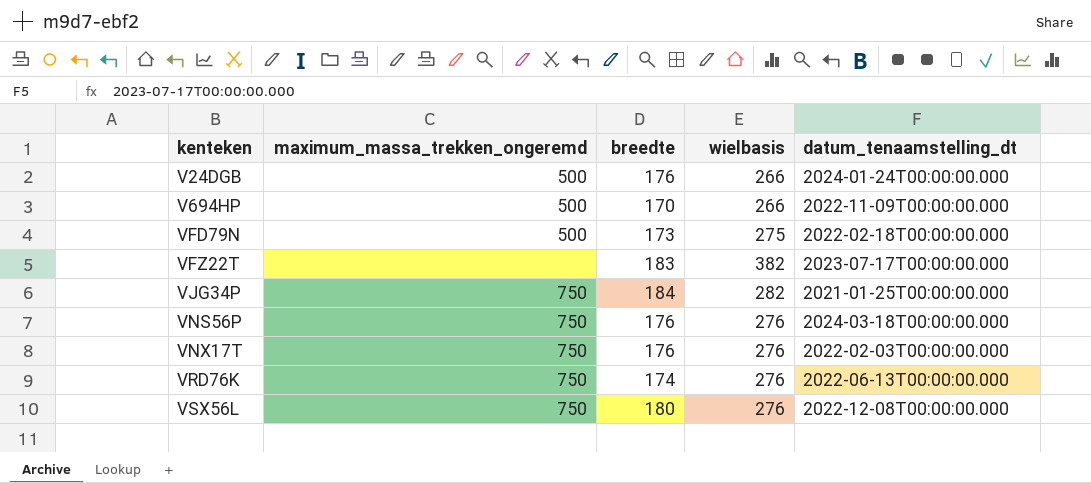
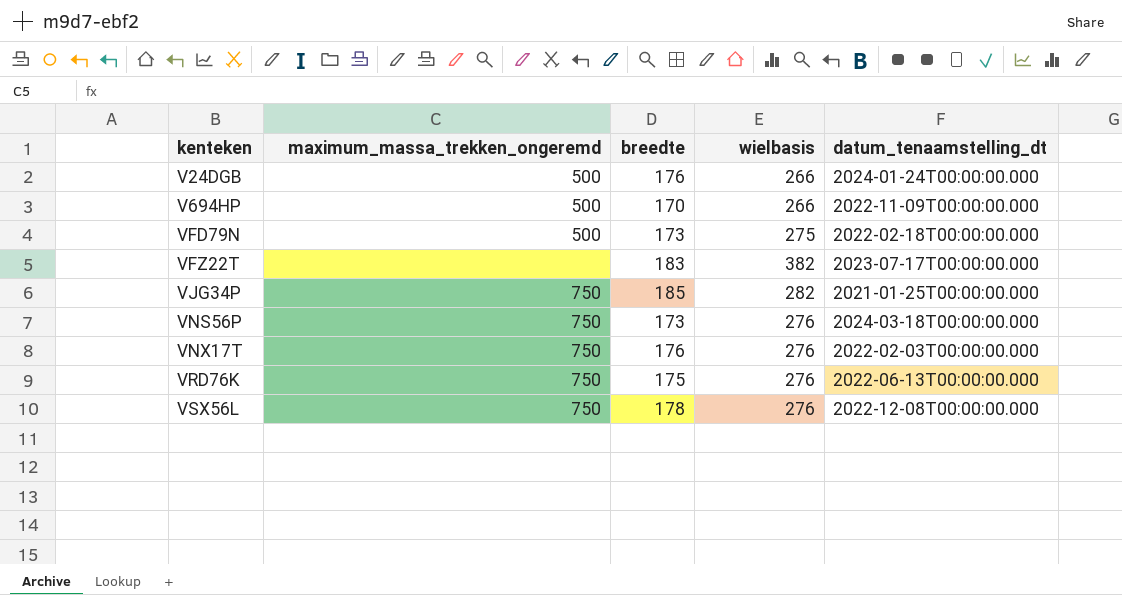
VJG34P | breedte: 184 -> 185
VNS56P | breedte: 176 -> 173
VRD76K | breedte: 174 -> 175
VSX56L | breedte: 180 -> 178

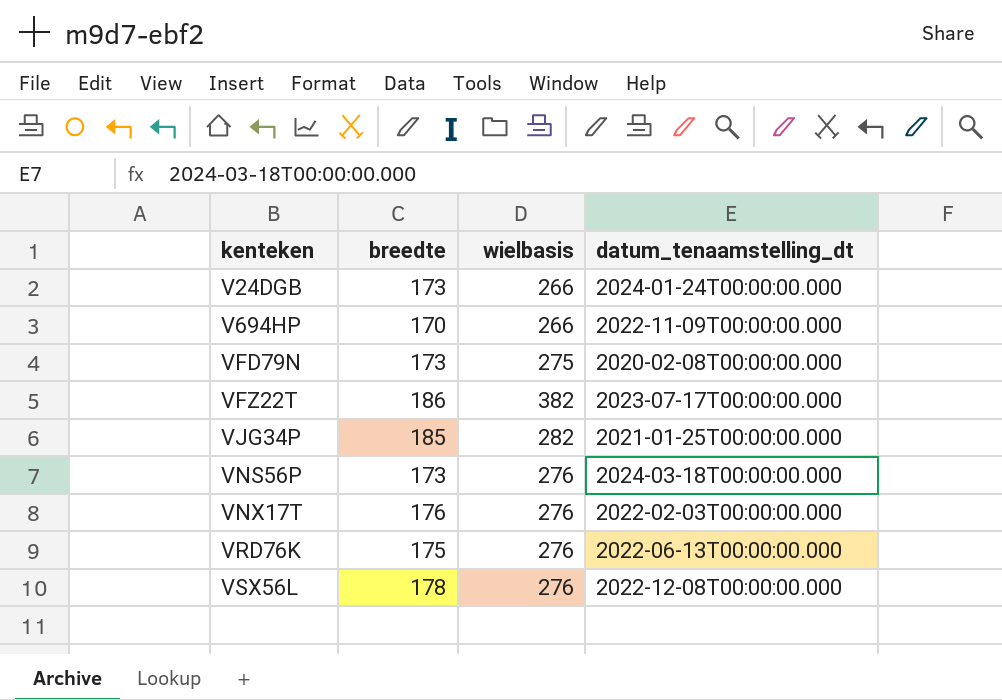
column maximum_massa_trekken_ongeremd | position: 2 -> none
V24DGB | breedte: 176 -> 173
VFD79N | datum_tenaamstelling_dt: 2022-02-18T00:00:00.000 -> 2020-02-08T00:00:00.000
VFZ22T | breedte: 183 -> 186

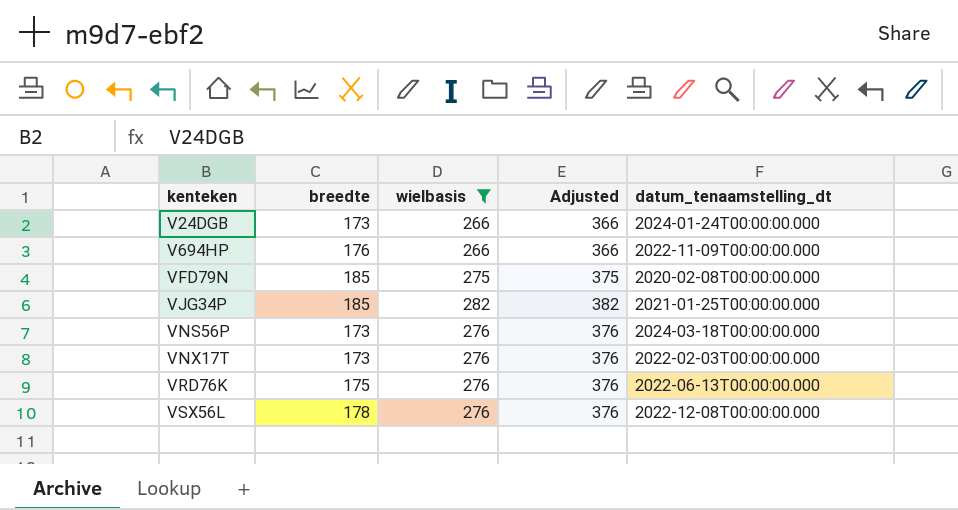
filter: none -> wielbasis != 382
column Adjusted | formula: none -> [wielbasis] + 100
V694HP | breedte: 170 -> 176
VFD79N | breedte: 173 -> 185
VNX17T | breedte: 176 -> 173

